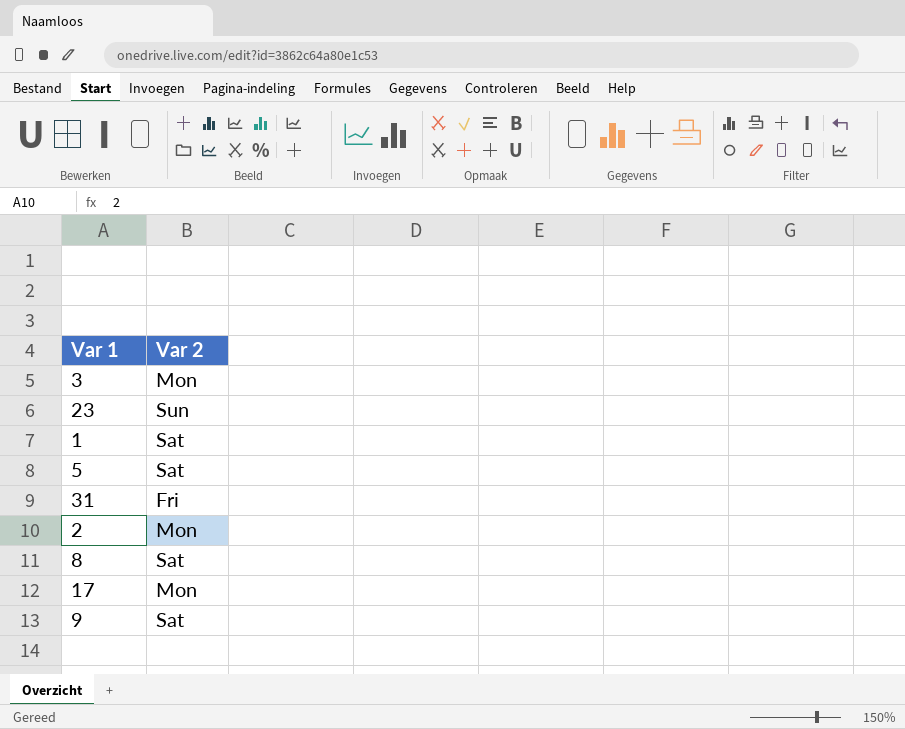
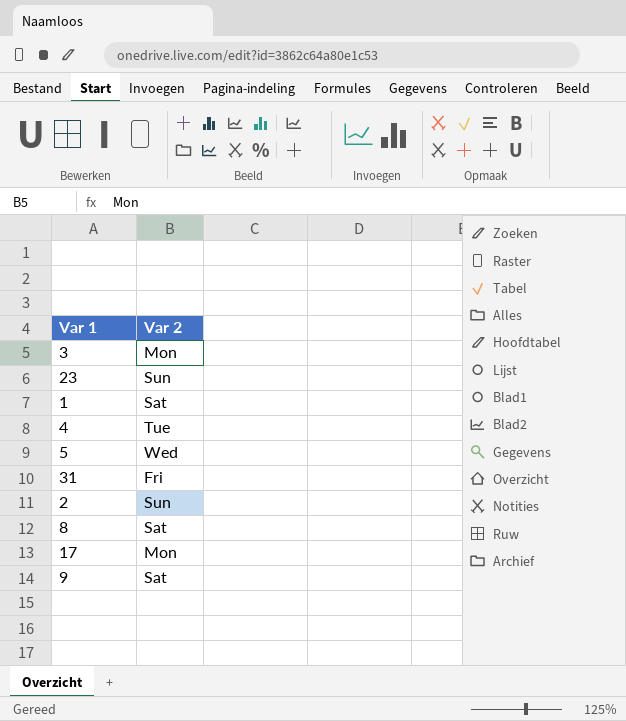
row 4: none -> Tue
5 | Var 2: Sat -> Wed
2 | Var 2: Mon -> Sun

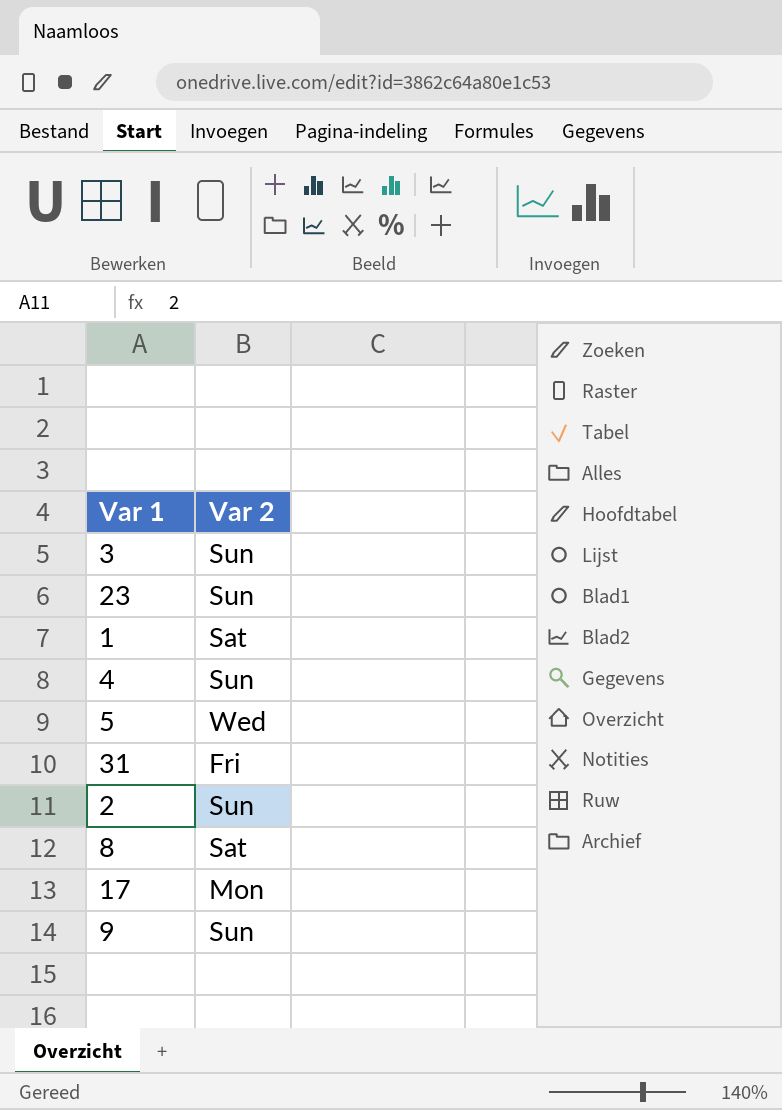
3 | Var 2: Mon -> Sun
4 | Var 2: Tue -> Sun
9 | Var 2: Sat -> Sun

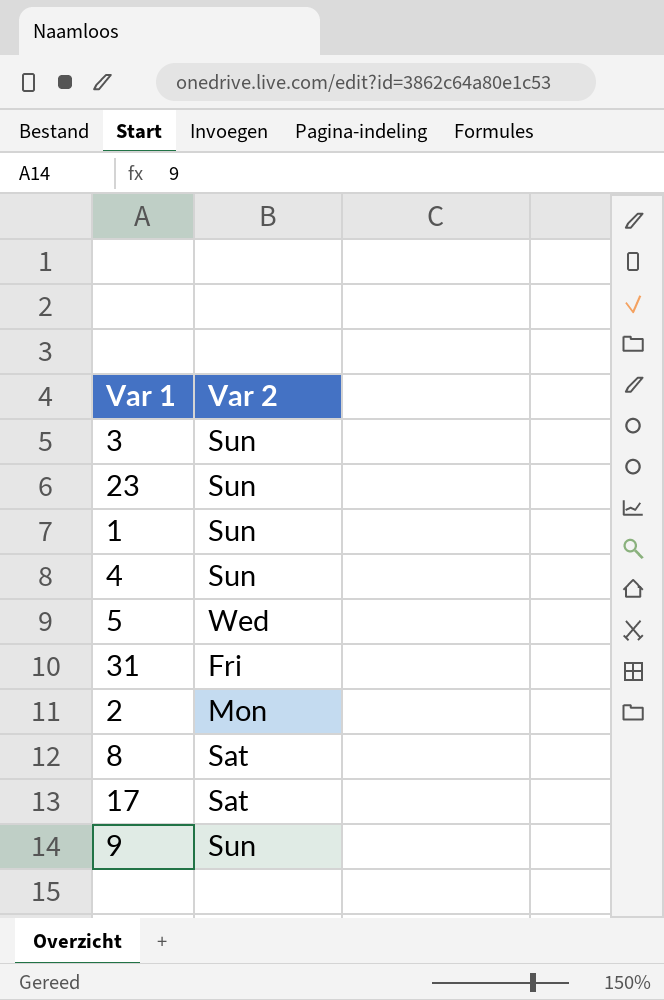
1 | Var 2: Sat -> Sun
2 | Var 2: Sun -> Mon
17 | Var 2: Mon -> Sat

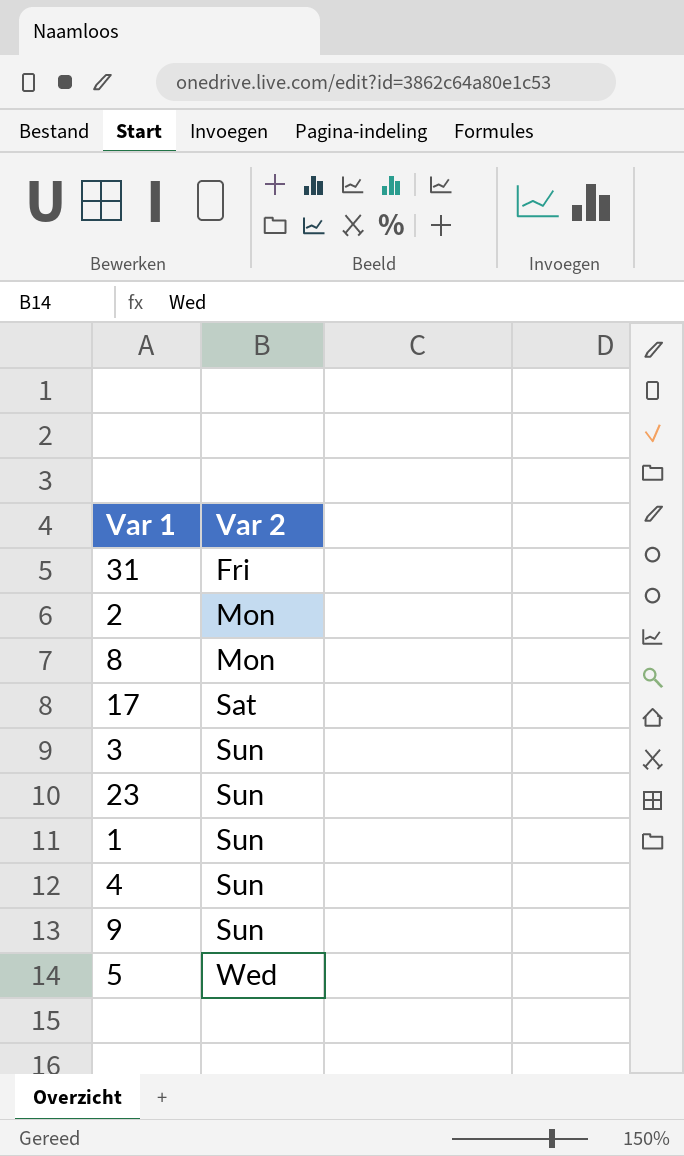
row order: none -> Var 2 ascending
8 | Var 2: Sat -> Mon

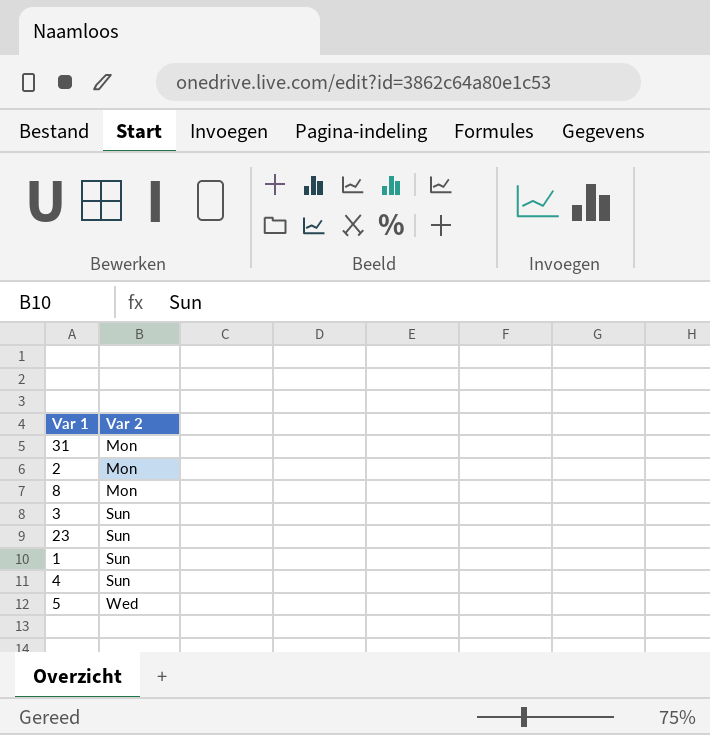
row 17: Sat -> none
row 9: Sun -> none
31 | Var 2: Fri -> Mon

